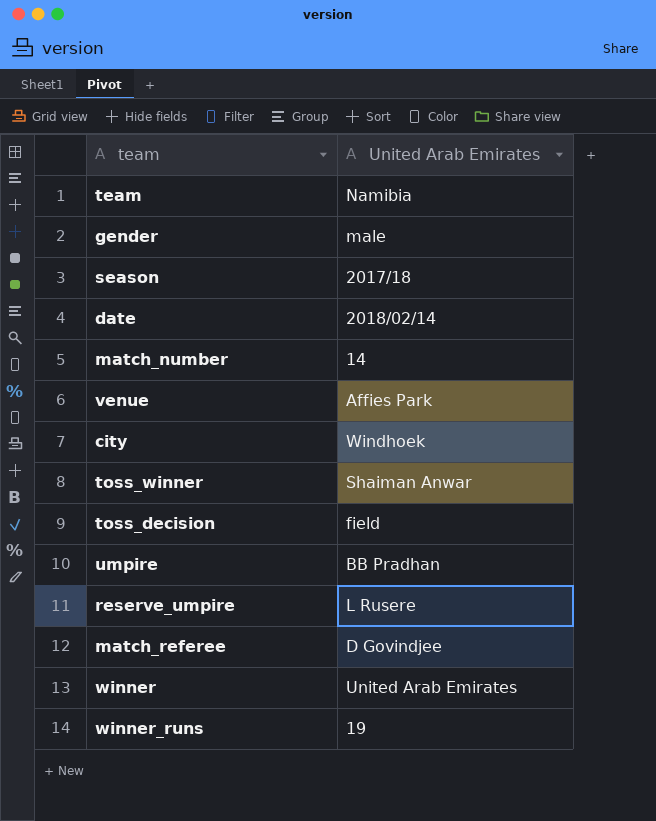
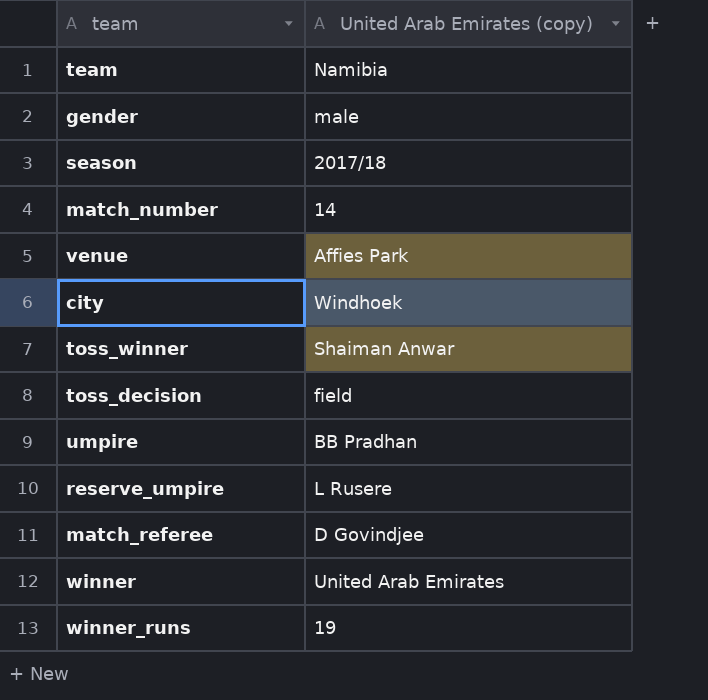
column name: United Arab Emirates -> United Arab Emirates (copy)
row date: 2018/02/14 -> none

